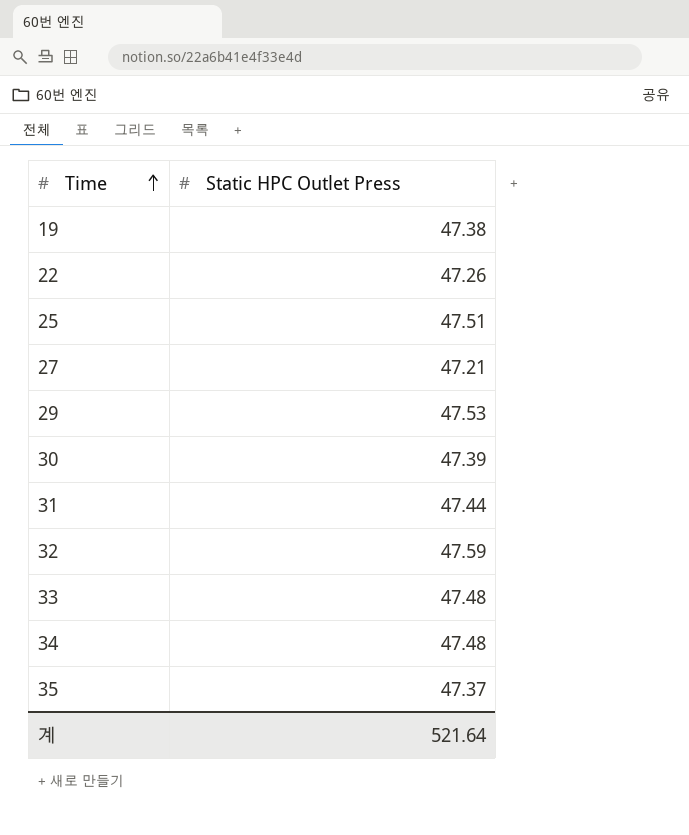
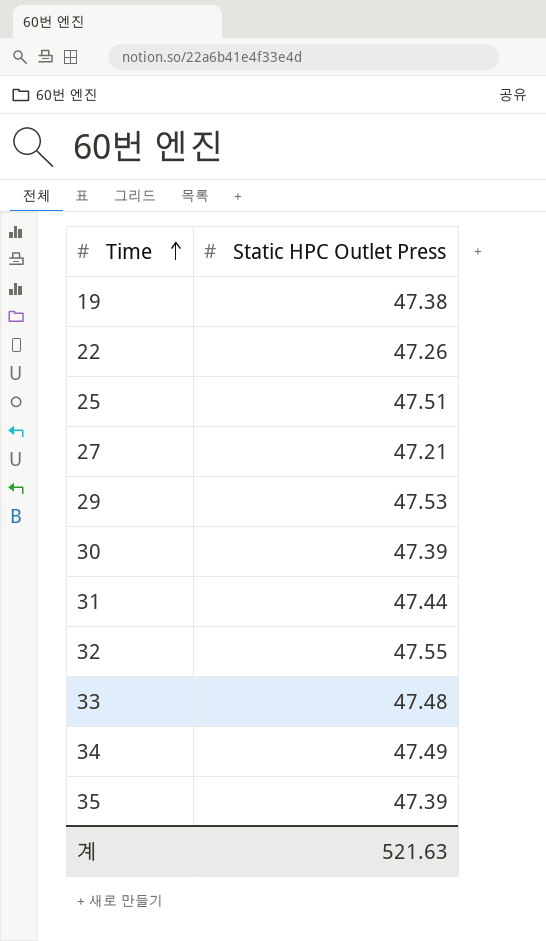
32 | Static HPC Outlet Press: 47.59 -> 47.55
34 | Static HPC Outlet Press: 47.48 -> 47.49
35 | Static HPC Outlet Press: 47.37 -> 47.39
계 | Static HPC Outlet Press: 521.64 -> 521.63

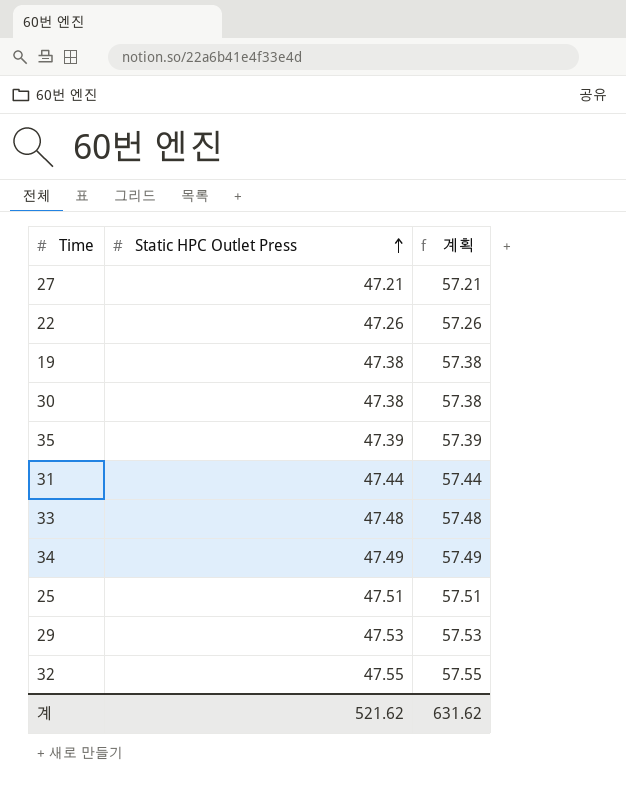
row order: Time ascending -> Static HPC Outlet Press ascending
column 계획 | formula: none -> [Static HPC Outlet Press] + 10
30 | Static HPC Outlet Press: 47.39 -> 47.38
계 | Static HPC Outlet Press: 521.63 -> 521.62

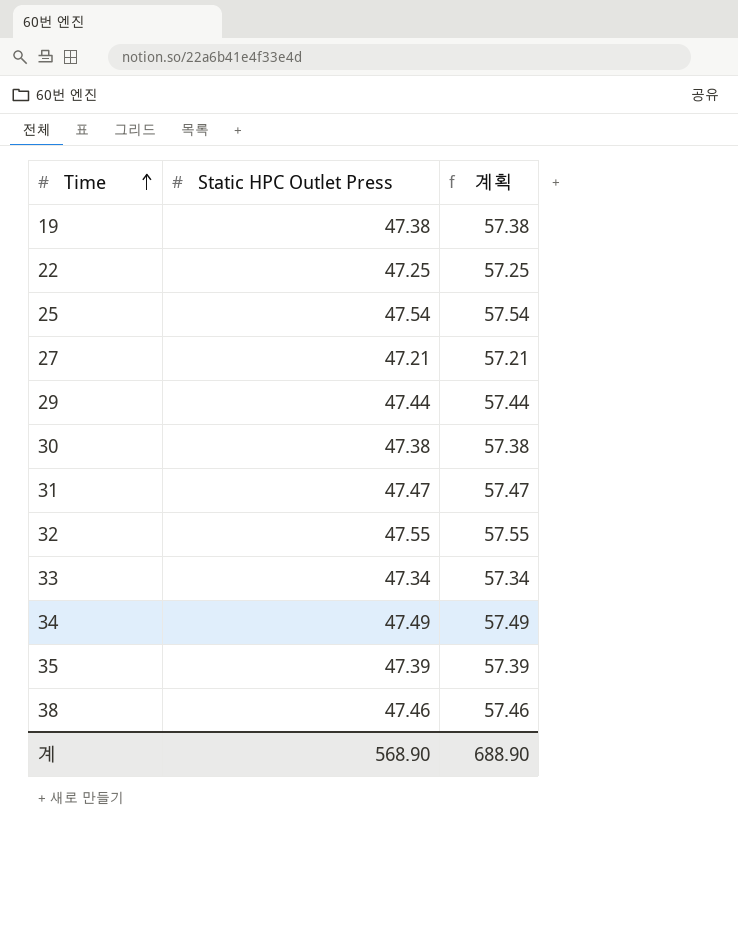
row order: Static HPC Outlet Press ascending -> Time ascending
22 | Static HPC Outlet Press: 47.26 -> 47.25
22 | 계획: 57.26 -> 57.25
25 | Static HPC Outlet Press: 47.51 -> 47.54
25 | 계획: 57.51 -> 57.54
29 | Static HPC Outlet Press: 47.53 -> 47.44
29 | 계획: 57.53 -> 57.44
31 | Static HPC Outlet Press: 47.44 -> 47.47
31 | 계획: 57.44 -> 57.47
33 | Static HPC Outlet Press: 47.48 -> 47.34
33 | 계획: 57.48 -> 57.34
row 38: none -> 47.46 | 57.46
계 | Static HPC Outlet Press: 521.62 -> 568.90
계 | 계획: 631.62 -> 688.90

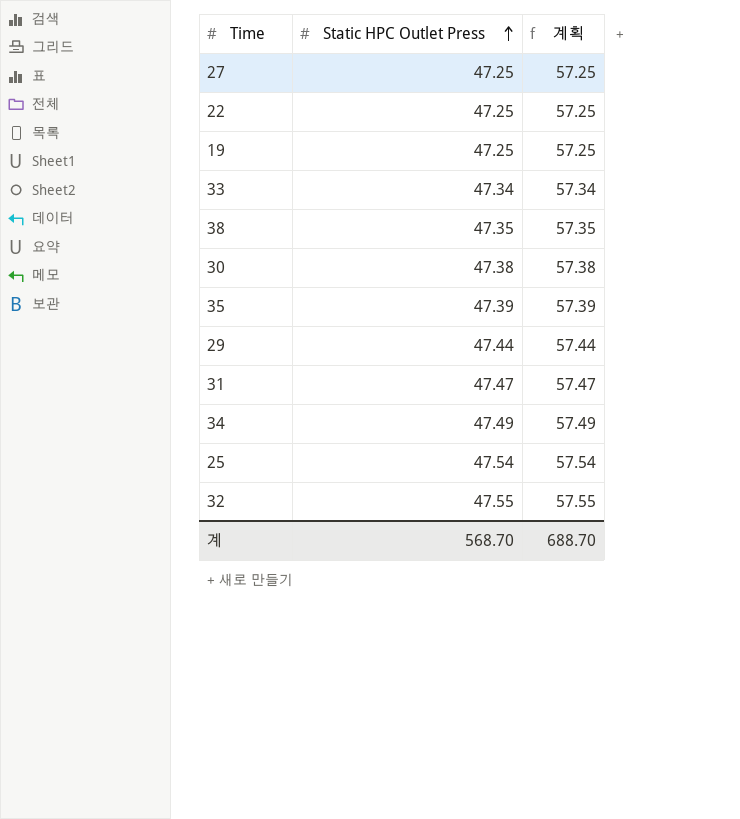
row order: Time ascending -> Static HPC Outlet Press ascending
27 | Static HPC Outlet Press: 47.21 -> 47.25
27 | 계획: 57.21 -> 57.25
19 | Static HPC Outlet Press: 47.38 -> 47.25
19 | 계획: 57.38 -> 57.25
38 | Static HPC Outlet Press: 47.46 -> 47.35
38 | 계획: 57.46 -> 57.35
계 | Static HPC Outlet Press: 568.90 -> 568.70
계 | 계획: 688.90 -> 688.70

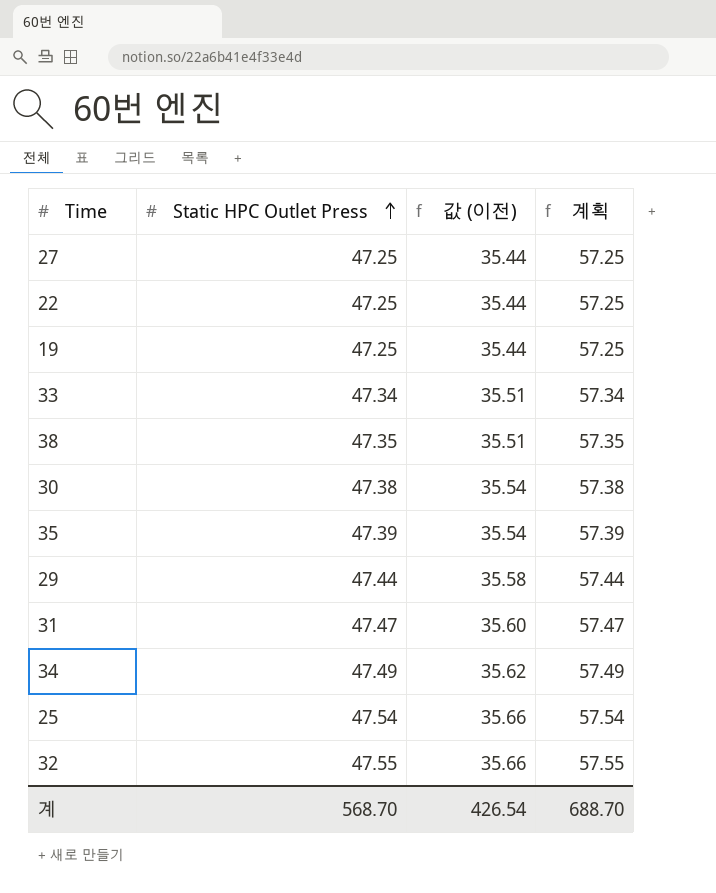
column 값 (이전) | formula: none -> [Static HPC Outlet Press] * 0.75

